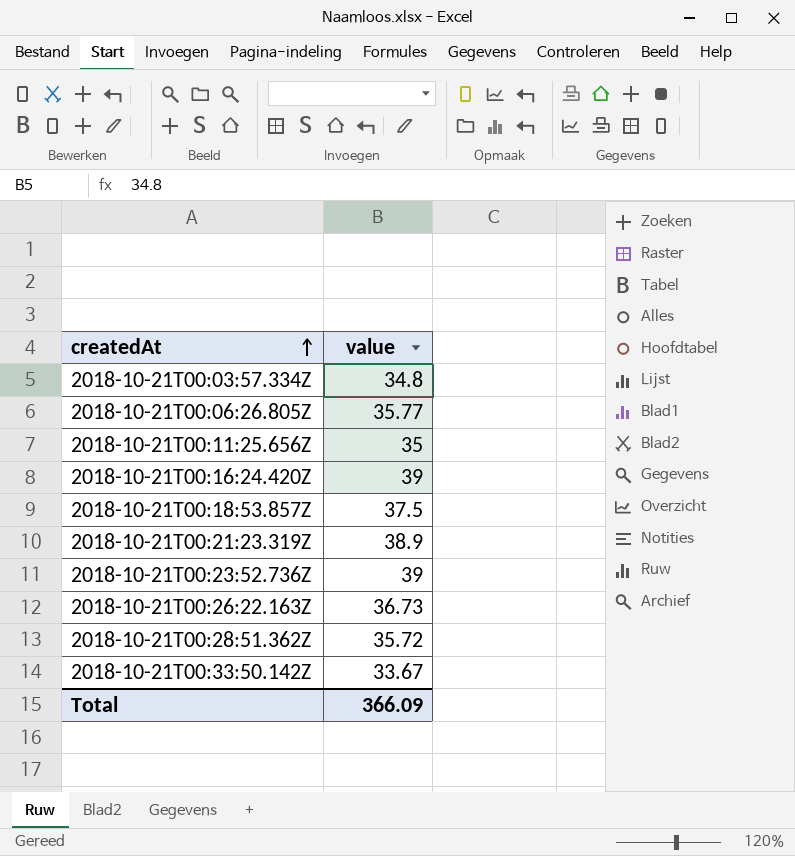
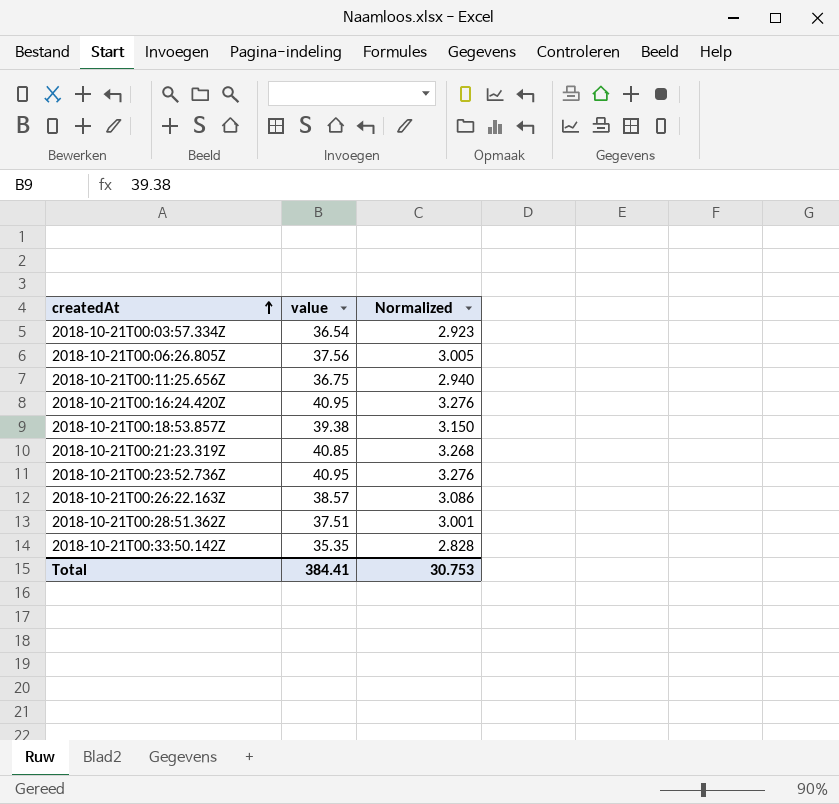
column Normalized | formula: none -> [value] * 0.08
2018-10-21T00:03:57.334Z | value: 34.8 -> 36.54
2018-10-21T00:06:26.805Z | value: 35.77 -> 37.56
2018-10-21T00:11:25.656Z | value: 35 -> 36.75
2018-10-21T00:16:24.420Z | value: 39 -> 40.95
2018-10-21T00:18:53.857Z | value: 37.5 -> 39.38
2018-10-21T00:21:23.319Z | value: 38.9 -> 40.85
2018-10-21T00:23:52.736Z | value: 39 -> 40.95
2018-10-21T00:26:22.163Z | value: 36.73 -> 38.57
2018-10-21T00:28:51.362Z | value: 35.72 -> 37.51
2018-10-21T00:33:50.142Z | value: 33.67 -> 35.35
Total | value: 366.09 -> 384.41

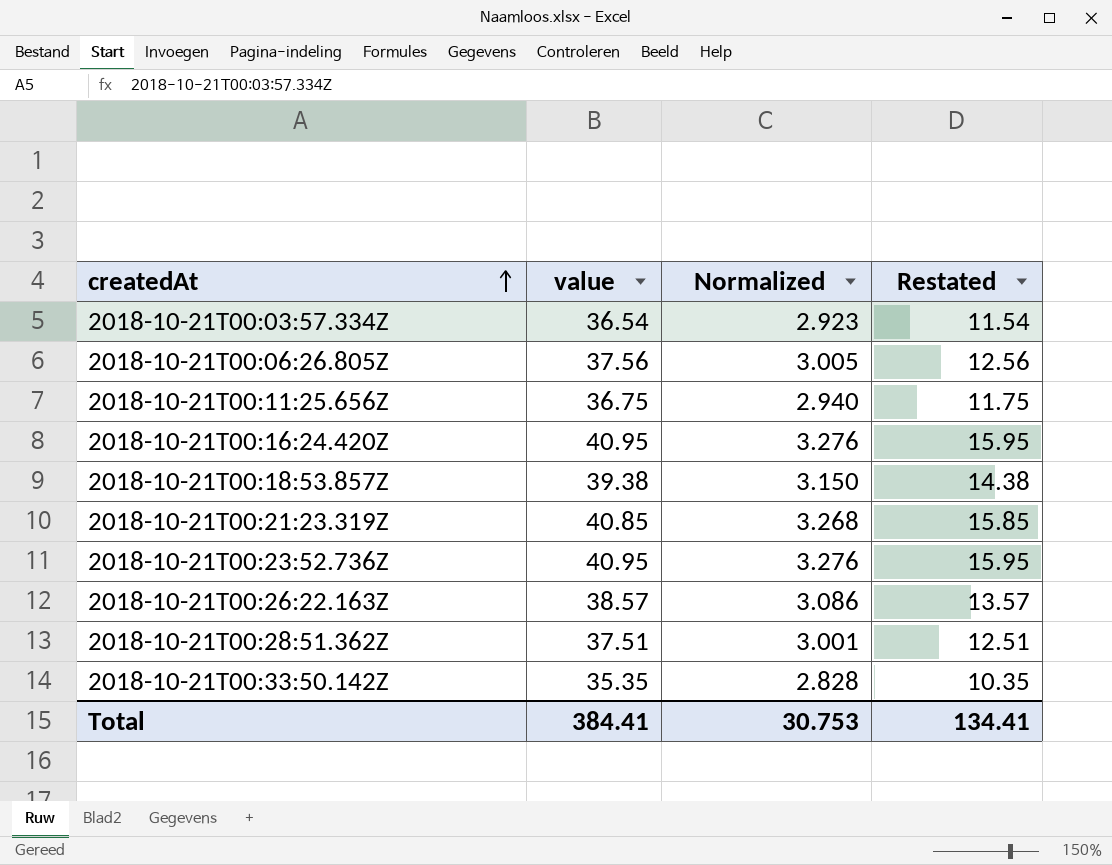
column Restated | formula: none -> [value] - 25

